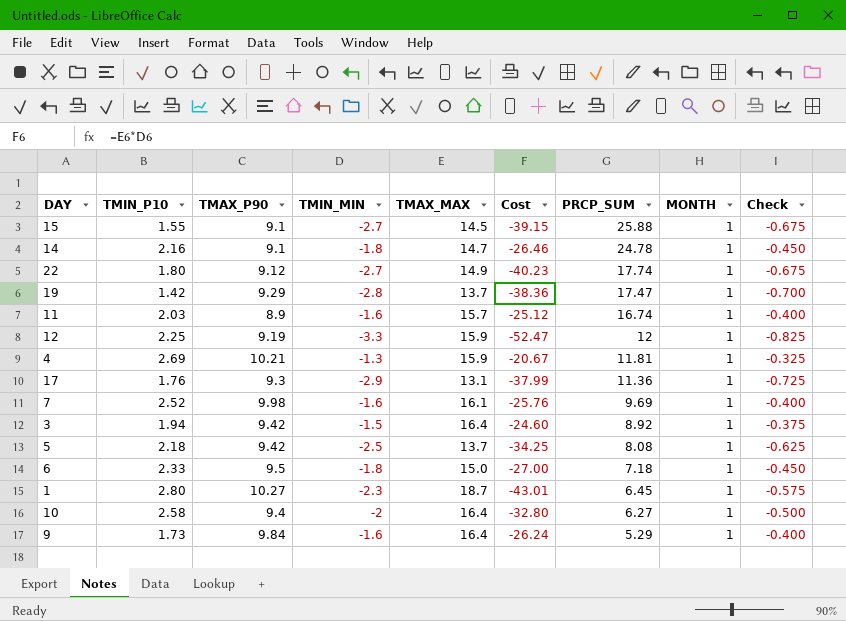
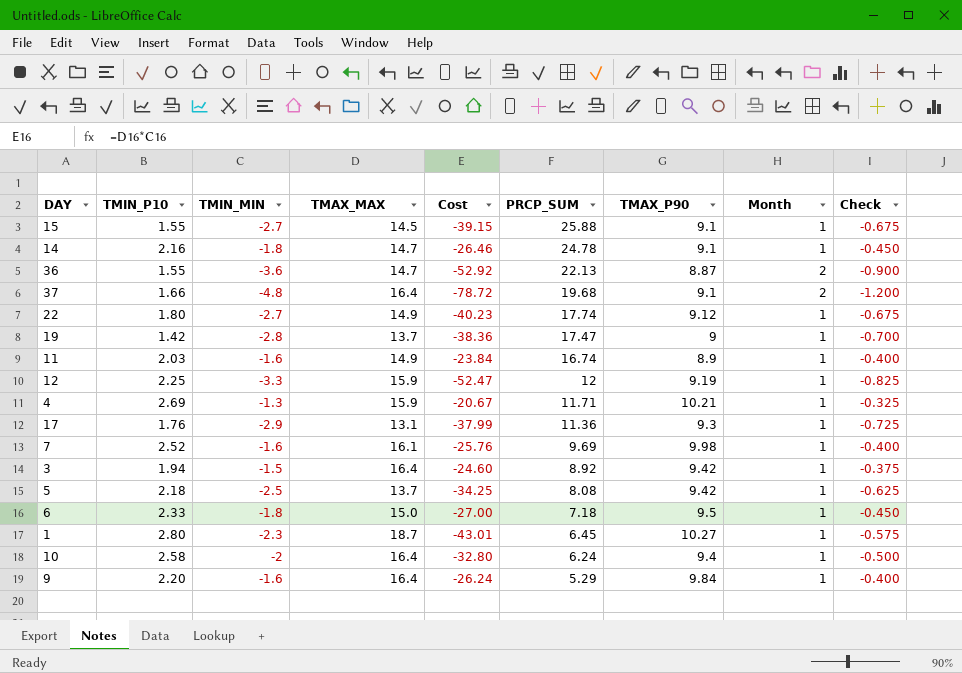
column TMAX_P90 | position: 3 -> 7
column name: MONTH -> Month
row 36: none -> 1.55 | -3.6 | 14.7 | -52.92 | 22.13 | 8.87 | 2 | -0.900
row 37: none -> 1.66 | -4.8 | 16.4 | -78.72 | 19.68 | 9.1 | 2 | -1.200
19 | TMAX_P90: 9.29 -> 9
11 | TMAX_MAX: 15.7 -> 14.9
11 | Cost: -25.12 -> -23.84
4 | PRCP_SUM: 11.81 -> 11.71
10 | PRCP_SUM: 6.27 -> 6.24
9 | TMIN_P10: 1.73 -> 2.20

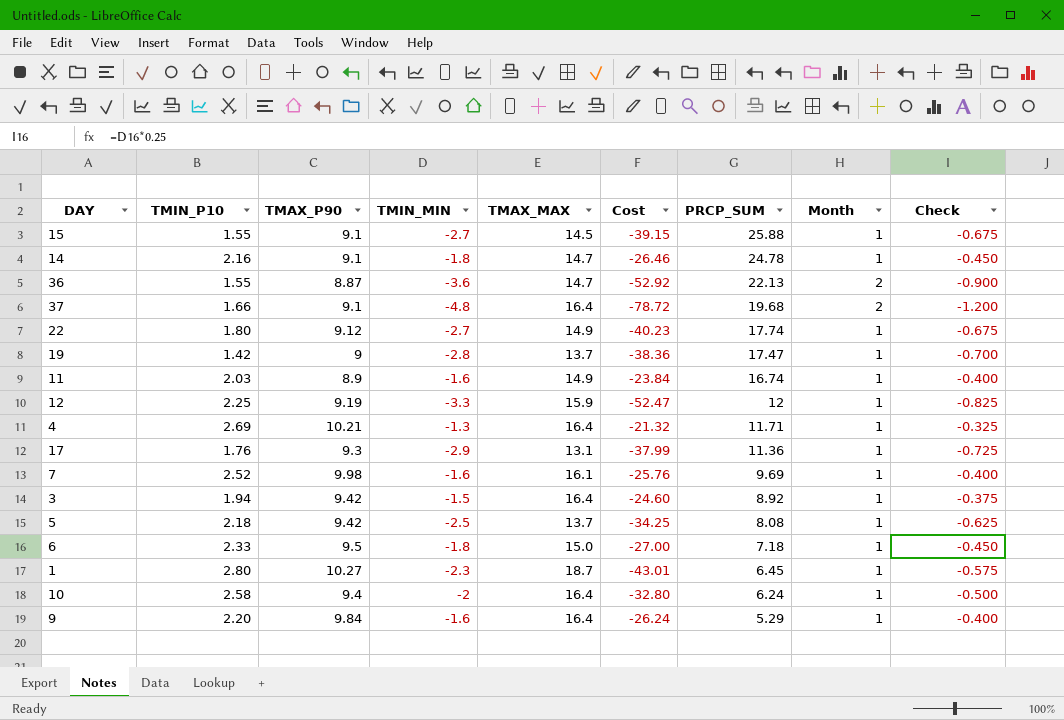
column TMAX_P90 | position: 7 -> 3
4 | TMAX_MAX: 15.9 -> 16.4
4 | Cost: -20.67 -> -21.32

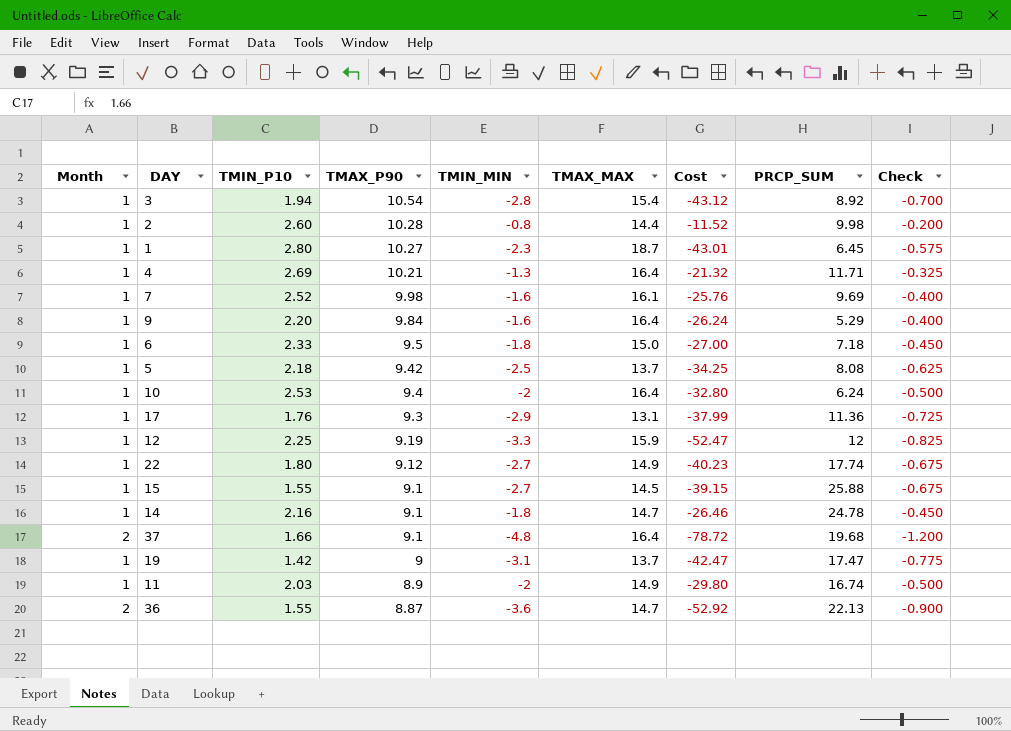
row order: PRCP_SUM descending -> TMAX_P90 descending
column Month | position: 8 -> 1
3 | TMAX_P90: 9.42 -> 10.54
3 | TMIN_MIN: -1.5 -> -2.8
3 | TMAX_MAX: 16.4 -> 15.4
3 | Cost: -24.60 -> -43.12
3 | Check: -0.375 -> -0.700
row 2: none -> 1 | 2.60 | 10.28 | -0.8 | 14.4 | -11.52 | 9.98 | -0.200
10 | TMIN_P10: 2.58 -> 2.53
19 | TMIN_MIN: -2.8 -> -3.1
19 | Cost: -38.36 -> -42.47
19 | Check: -0.700 -> -0.775
11 | TMIN_MIN: -1.6 -> -2
11 | Cost: -23.84 -> -29.80
11 | Check: -0.400 -> -0.500

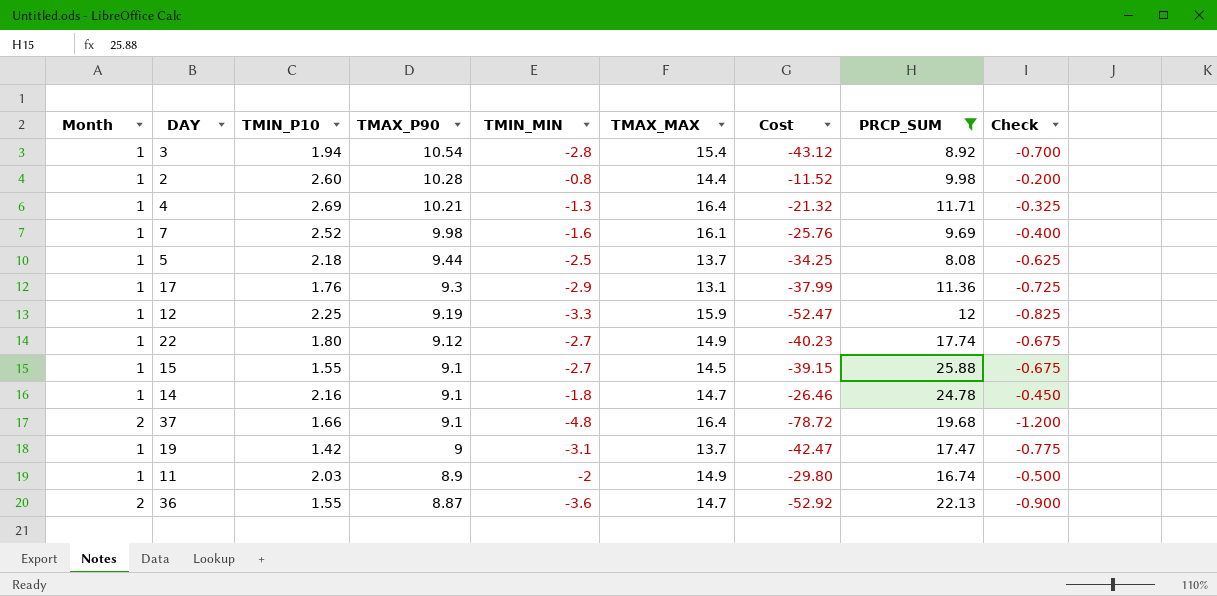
filter: none -> PRCP_SUM >= 8.08
5 | TMAX_P90: 9.42 -> 9.44

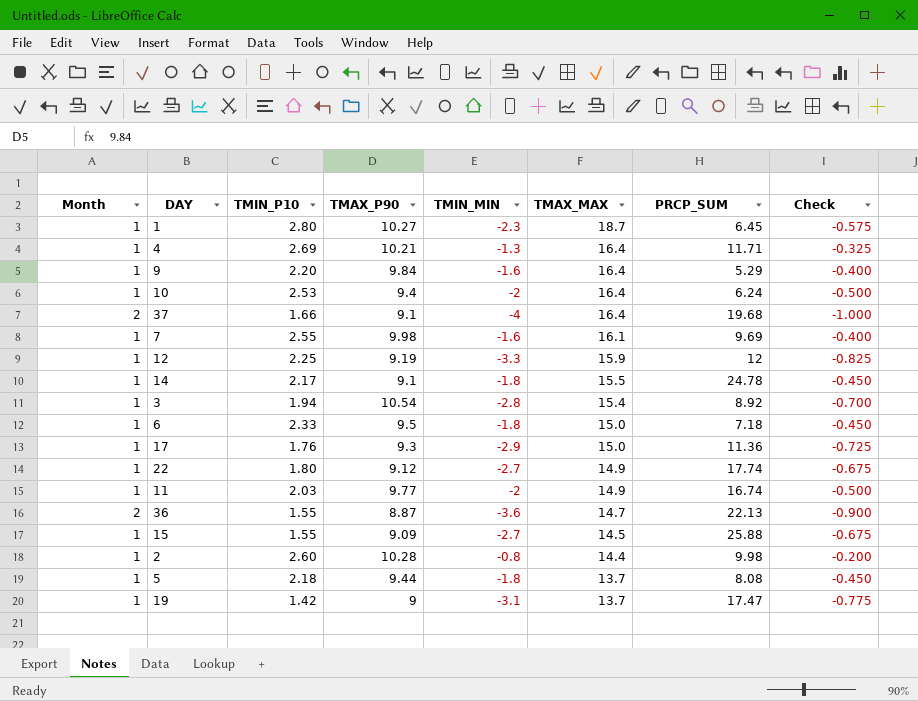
filter: PRCP_SUM >= 8.08 -> none
row order: TMAX_P90 descending -> TMAX_MAX descending
column Cost | formula: [TMIN_MIN] * [TMAX_MAX] -> none
37 | TMIN_MIN: -4.8 -> -4
37 | Check: -1.200 -> -1.000
7 | TMIN_P10: 2.52 -> 2.55
14 | TMIN_P10: 2.16 -> 2.17
14 | TMAX_MAX: 14.7 -> 15.5
17 | TMAX_MAX: 13.1 -> 15.0
11 | TMAX_P90: 8.9 -> 9.77
15 | TMAX_P90: 9.1 -> 9.09
5 | TMIN_MIN: -2.5 -> -1.8
5 | Check: -0.625 -> -0.450

